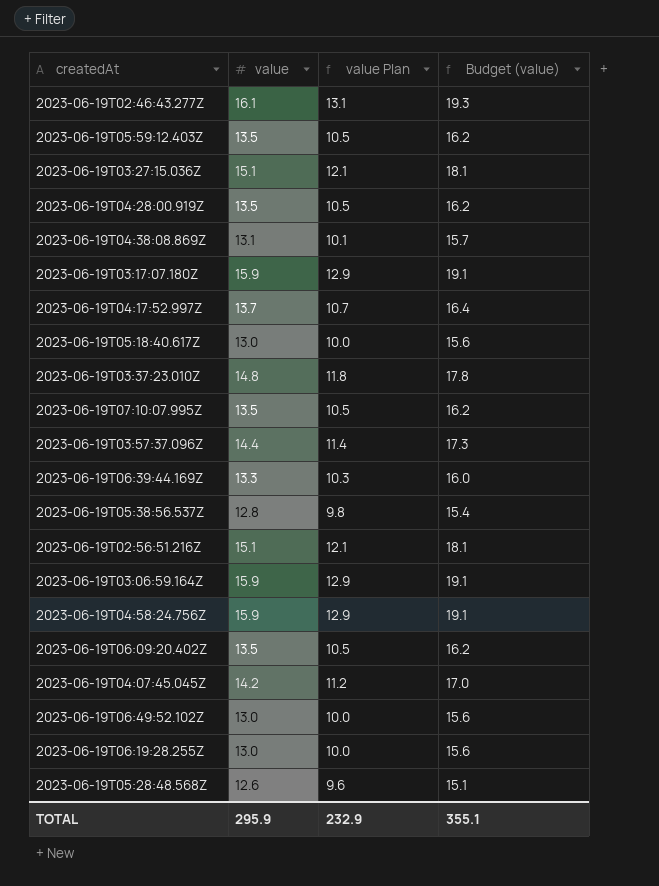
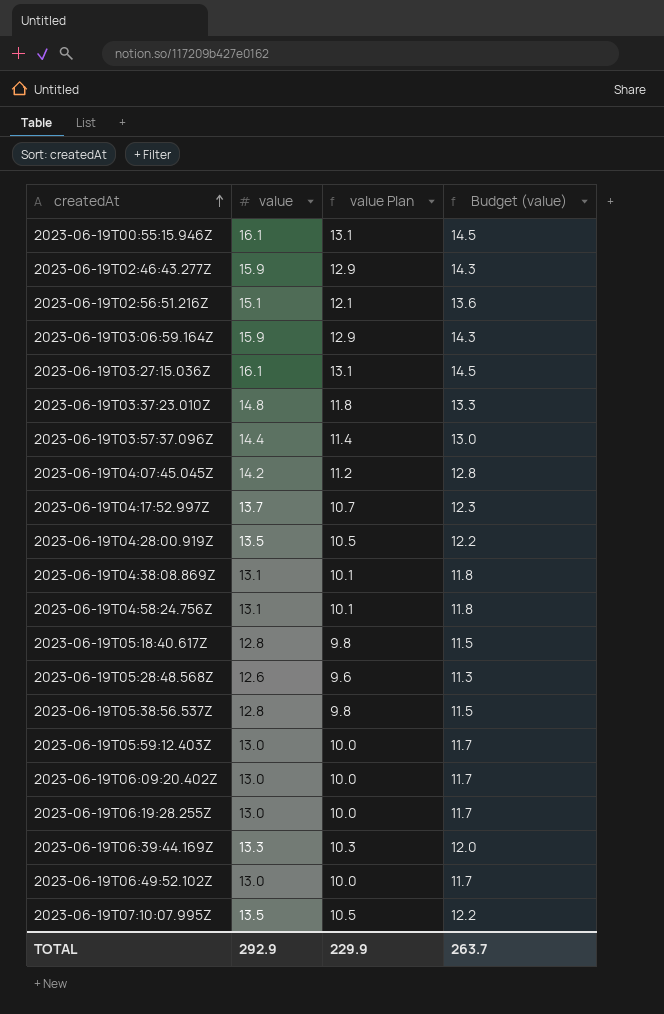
row order: none -> createdAt ascending
column Budget (value) | formula: [value] * 1.2 -> [value] * 0.9
row 2023-06-19T03:17:07.180Z: 15.9 | 12.9 | 19.1 -> none
row 2023-06-19T00:55:15.946Z: none -> 16.1 | 13.1 | 14.5
2023-06-19T02:46:43.277Z | value: 16.1 -> 15.9
2023-06-19T02:46:43.277Z | value Plan: 13.1 -> 12.9
2023-06-19T03:27:15.036Z | value: 15.1 -> 16.1
2023-06-19T03:27:15.036Z | value Plan: 12.1 -> 13.1
2023-06-19T04:58:24.756Z | value: 15.9 -> 13.1
2023-06-19T04:58:24.756Z | value Plan: 12.9 -> 10.1
2023-06-19T05:18:40.617Z | value: 13.0 -> 12.8
2023-06-19T05:18:40.617Z | value Plan: 10.0 -> 9.8
2023-06-19T05:59:12.403Z | value: 13.5 -> 13.0
2023-06-19T05:59:12.403Z | value Plan: 10.5 -> 10.0
2023-06-19T06:09:20.402Z | value: 13.5 -> 13.0
2023-06-19T06:09:20.402Z | value Plan: 10.5 -> 10.0
TOTAL | value: 295.9 -> 292.9
TOTAL | value Plan: 232.9 -> 229.9
TOTAL | Budget (value): 355.1 -> 263.7

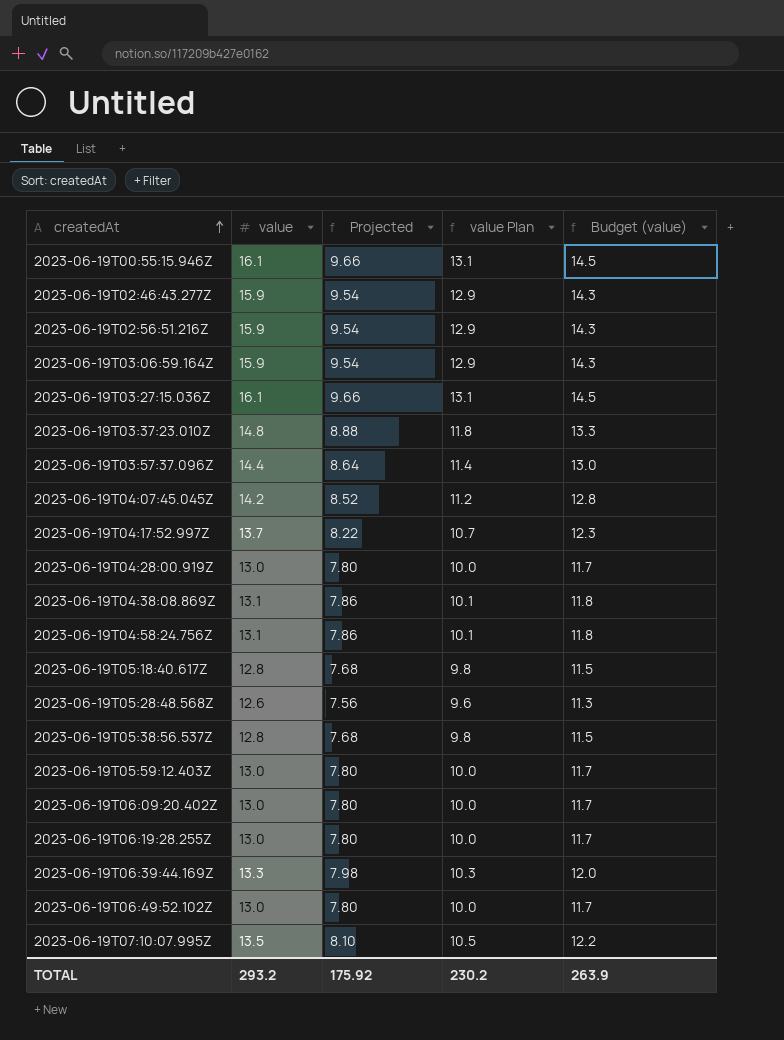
column Projected | formula: none -> [value] * 0.6
2023-06-19T02:56:51.216Z | value: 15.1 -> 15.9
2023-06-19T02:56:51.216Z | value Plan: 12.1 -> 12.9
2023-06-19T02:56:51.216Z | Budget (value): 13.6 -> 14.3
2023-06-19T04:28:00.919Z | value: 13.5 -> 13.0
2023-06-19T04:28:00.919Z | value Plan: 10.5 -> 10.0
2023-06-19T04:28:00.919Z | Budget (value): 12.2 -> 11.7
TOTAL | value: 292.9 -> 293.2
TOTAL | value Plan: 229.9 -> 230.2
TOTAL | Budget (value): 263.7 -> 263.9

